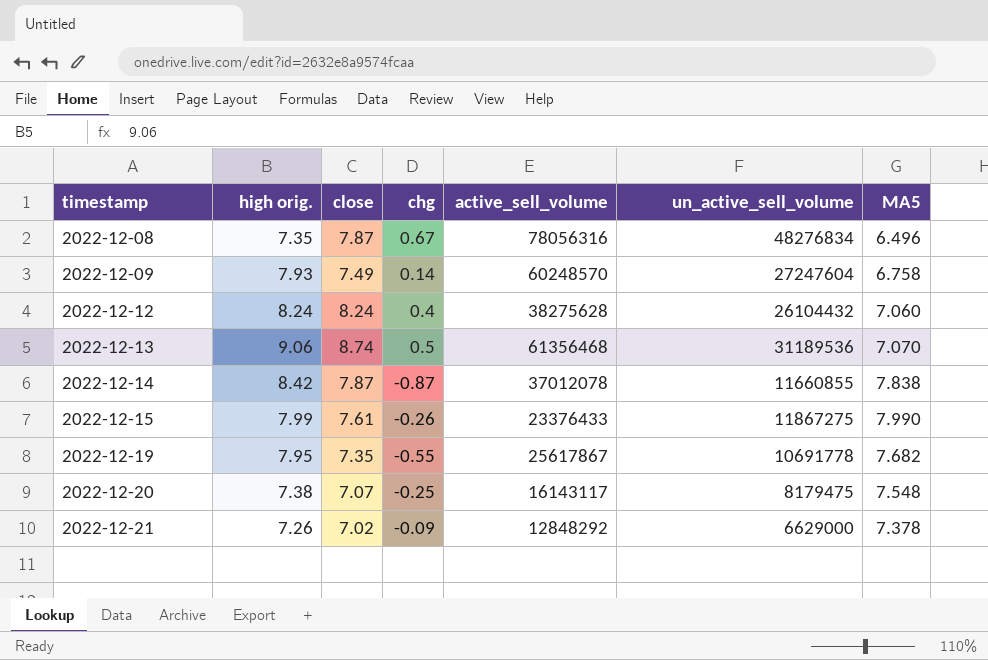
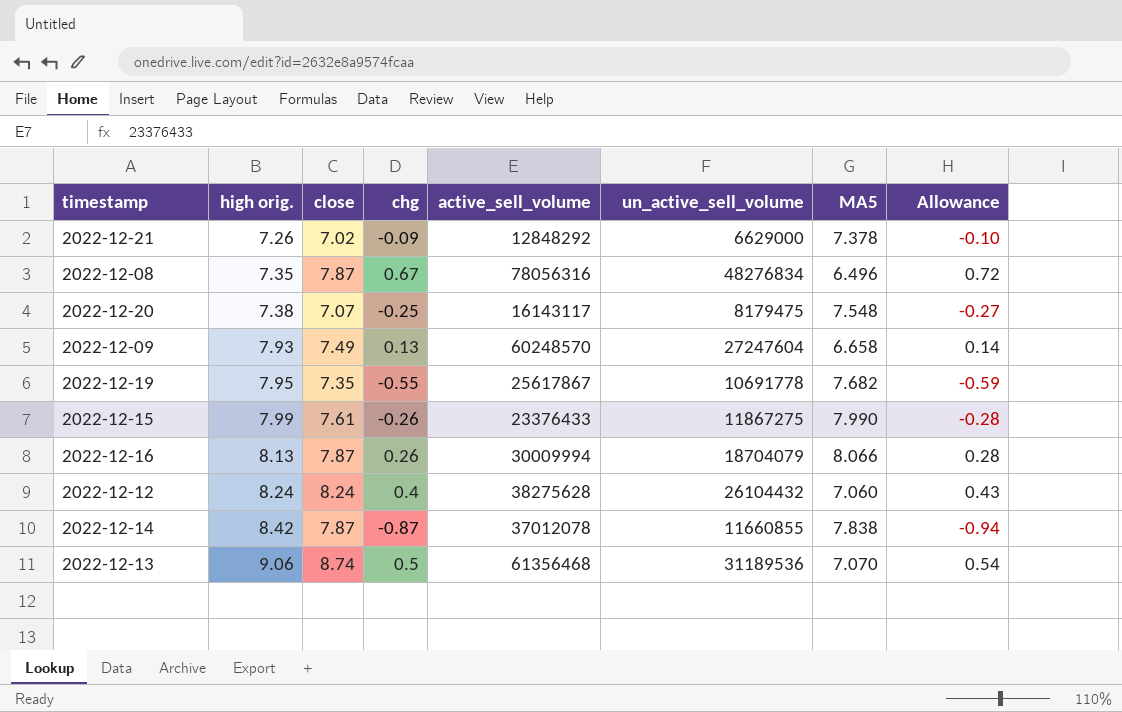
row order: timestamp ascending -> high orig. ascending
column Allowance | formula: none -> [chg] * 1.08
2022-12-09 | chg: 0.14 -> 0.13
2022-12-09 | MA5: 6.758 -> 6.658
row 2022-12-16: none -> 8.13 | 7.87 | 0.26 | 30009994 | 18704079 | 8.066 | 0.28

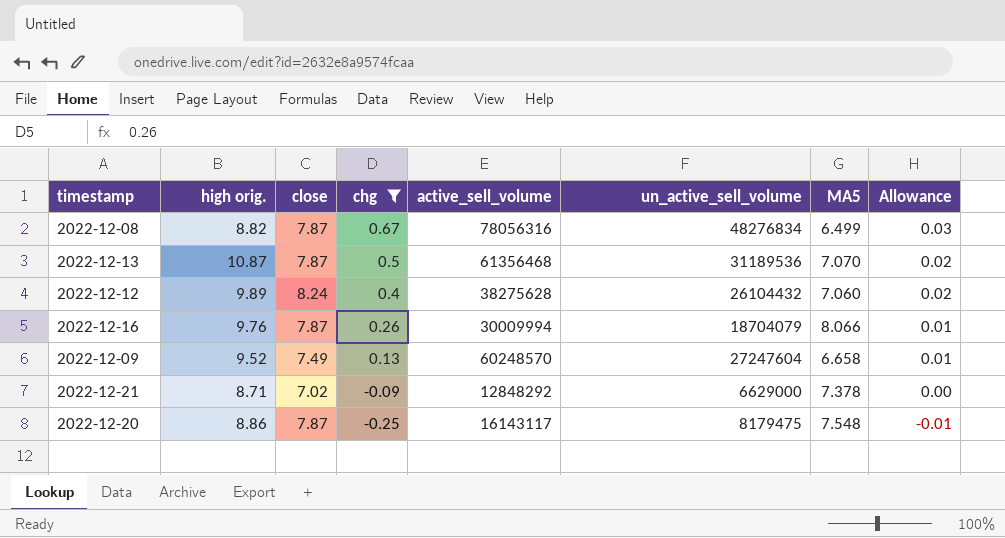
filter: none -> chg >= -0.25
row order: high orig. ascending -> chg descending
column Allowance | formula: [chg] * 1.08 -> [chg] * 0.04
2022-12-08 | high orig.: 7.35 -> 8.82
2022-12-08 | MA5: 6.496 -> 6.499
2022-12-13 | high orig.: 9.06 -> 10.87
2022-12-13 | close: 8.74 -> 7.87
2022-12-12 | high orig.: 8.24 -> 9.89
2022-12-16 | high orig.: 8.13 -> 9.76
2022-12-09 | high orig.: 7.93 -> 9.52
2022-12-21 | high orig.: 7.26 -> 8.71
2022-12-20 | high orig.: 7.38 -> 8.86
2022-12-20 | close: 7.07 -> 7.87

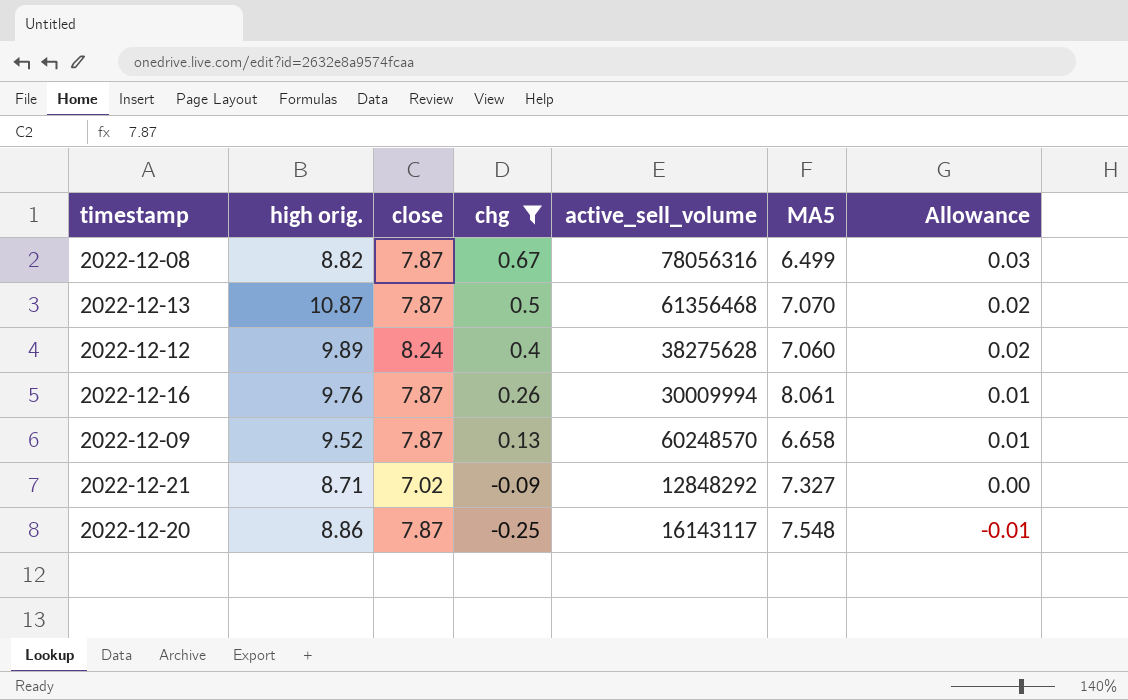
column un_active_sell_volume | position: 6 -> none
2022-12-16 | MA5: 8.066 -> 8.061
2022-12-09 | close: 7.49 -> 7.87
2022-12-21 | MA5: 7.378 -> 7.327

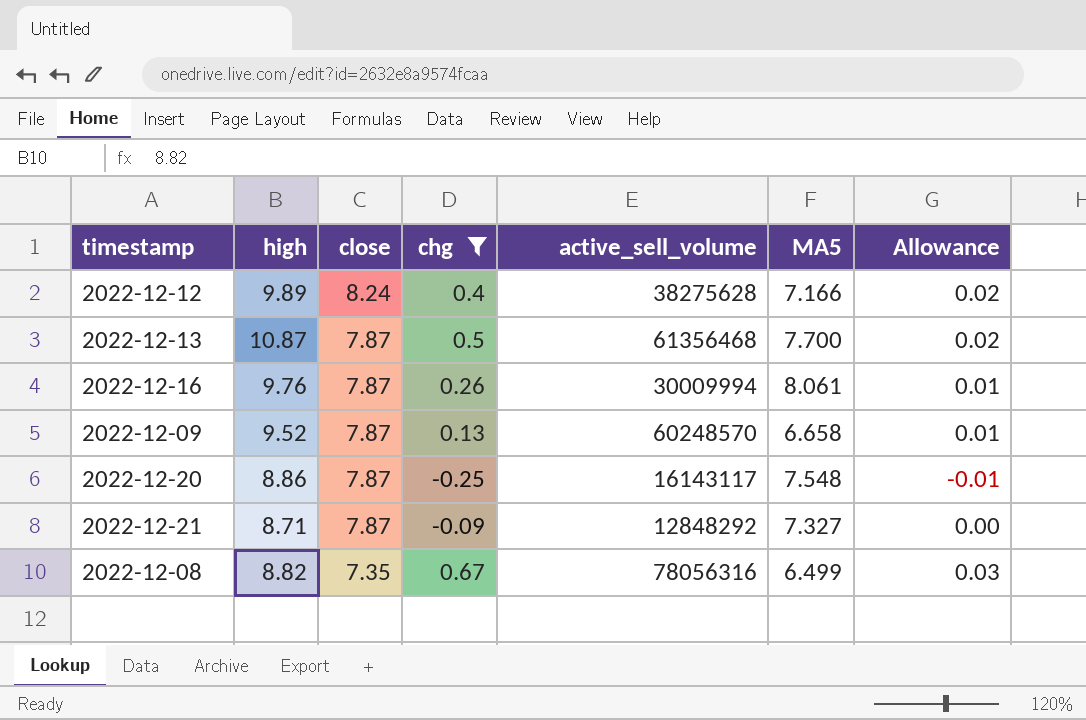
row order: chg descending -> close descending
column name: high orig. -> high
2022-12-12 | MA5: 7.060 -> 7.166
2022-12-13 | MA5: 7.070 -> 7.700
2022-12-21 | close: 7.02 -> 7.87
2022-12-08 | close: 7.87 -> 7.35

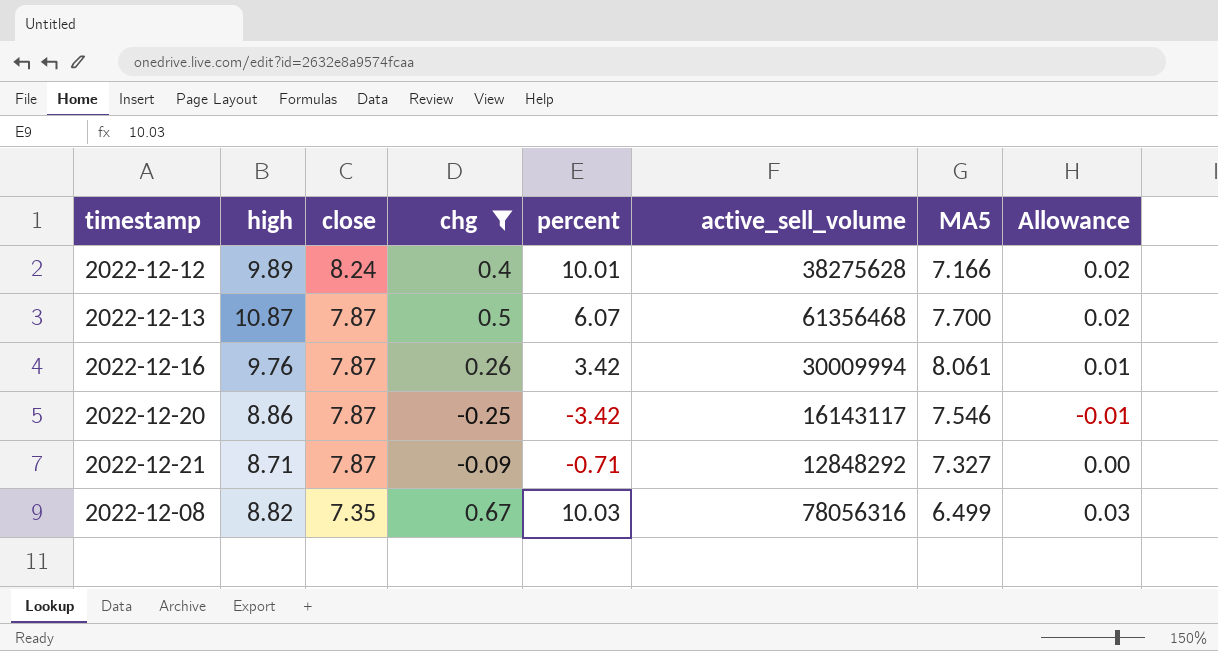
column percent | position: none -> 5
row 2022-12-09: 9.52 | 7.87 | 0.13 | 60248570 | 6.658 | 0.01 -> none
2022-12-20 | MA5: 7.548 -> 7.546

